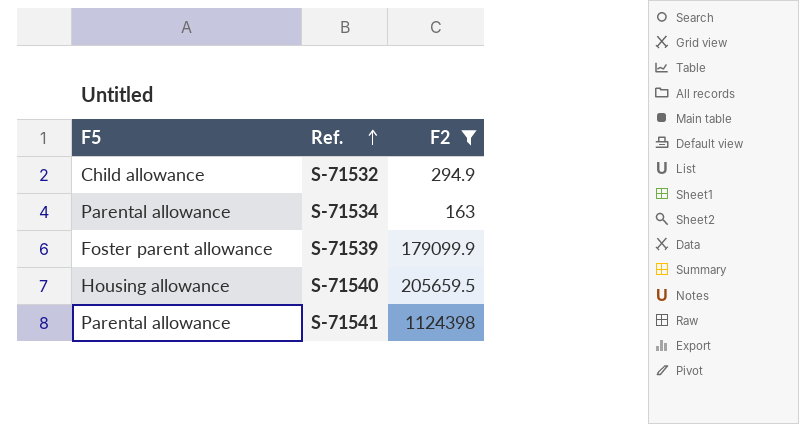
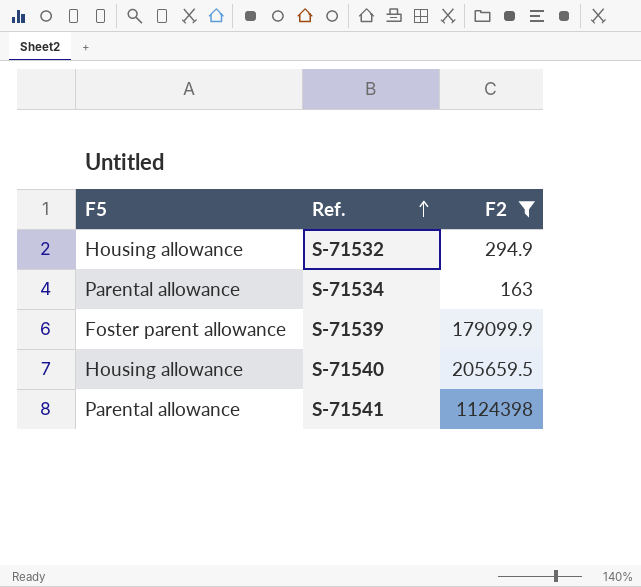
S-71532 | F5: Child allowance -> Housing allowance

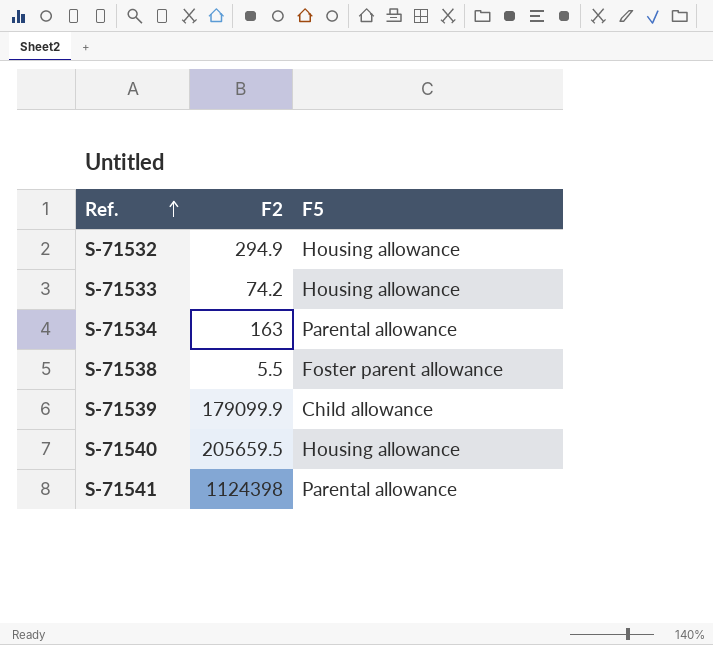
filter: F2 >= 163 -> none
column F5 | position: 1 -> 3
S-71539 | F5: Foster parent allowance -> Child allowance

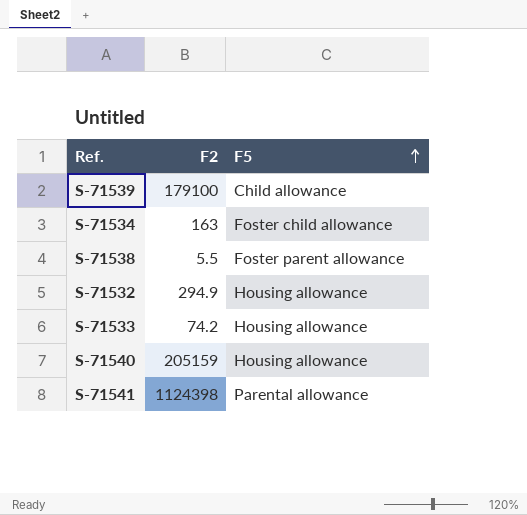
row order: Ref. ascending -> F5 ascending
S-71539 | F2: 179099.9 -> 179100
S-71534 | F5: Parental allowance -> Foster child allowance
S-71540 | F2: 205659.5 -> 205159

